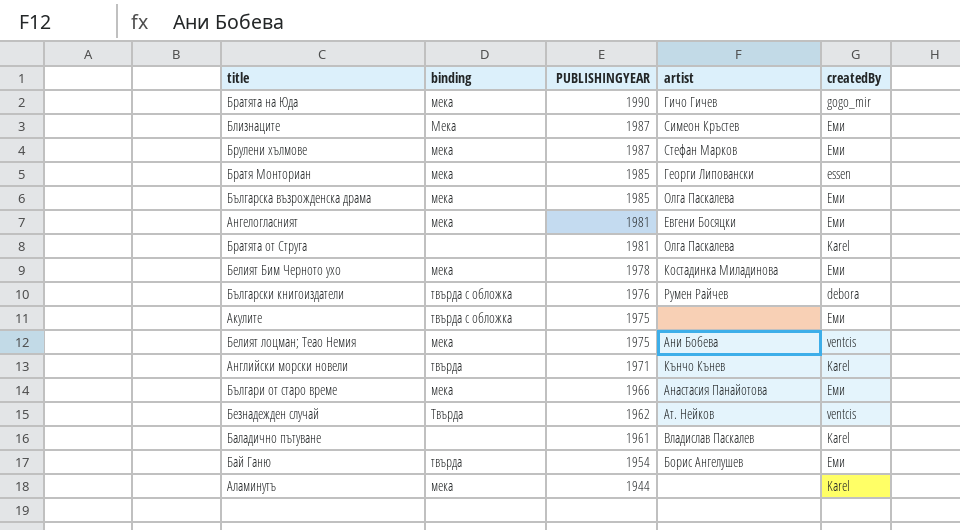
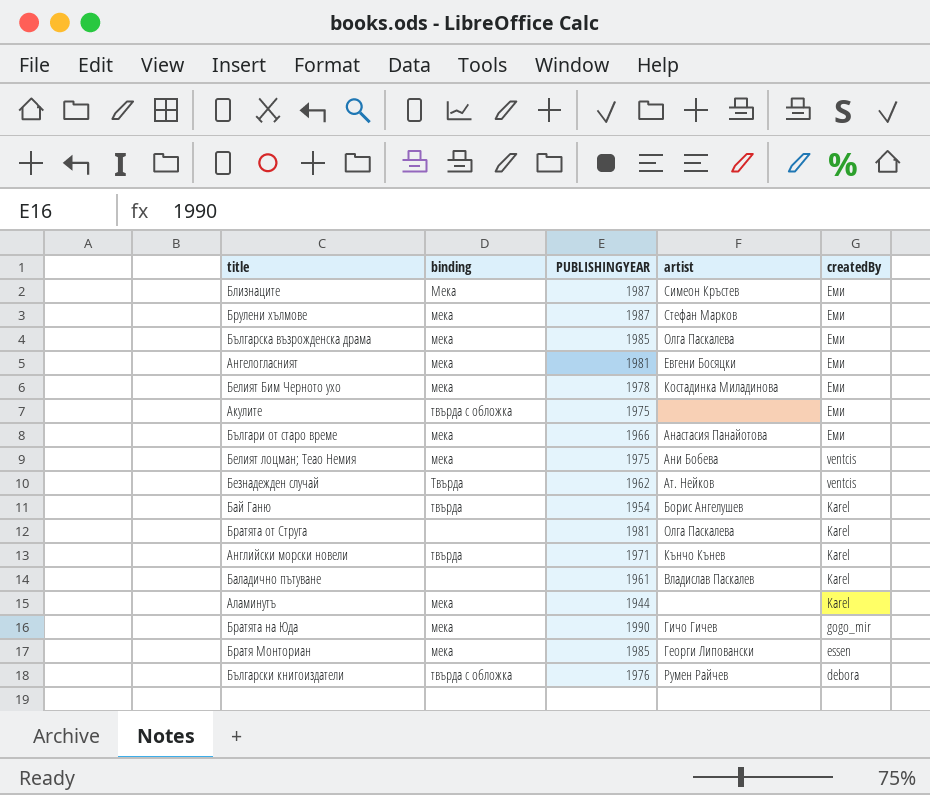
row order: PUBLISHINGYEAR descending -> createdBy descending
Бай Ганю | createdBy: Еми -> Karel

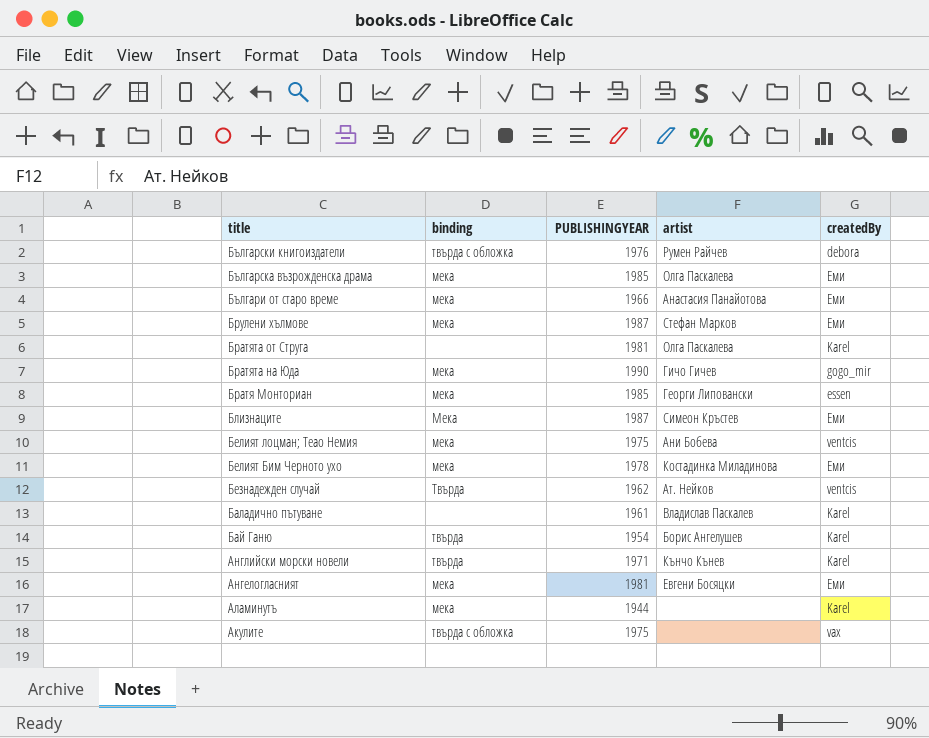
row order: createdBy descending -> title descending
Акулите | createdBy: Еми -> vax

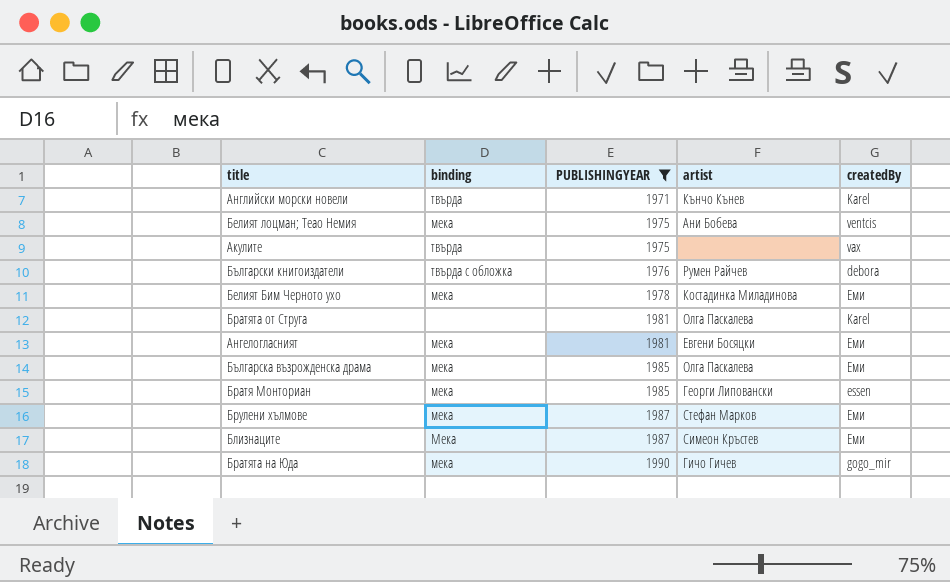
filter: none -> PUBLISHINGYEAR >= 1971
row order: title descending -> PUBLISHINGYEAR ascending
Акулите | binding: твърда с обложка -> твърда

